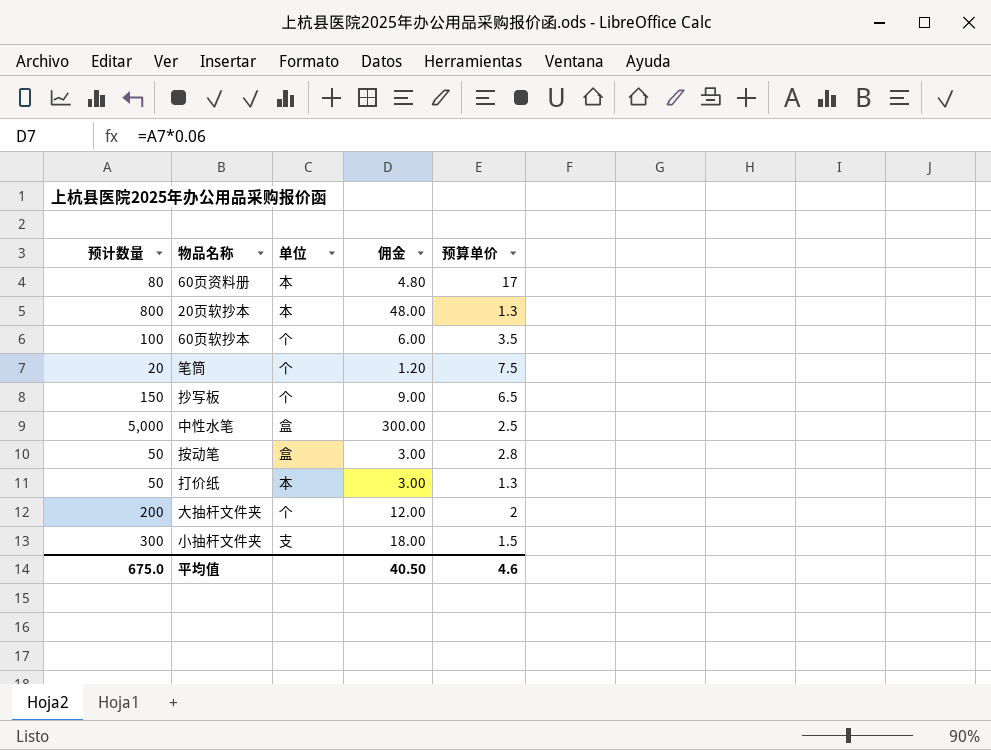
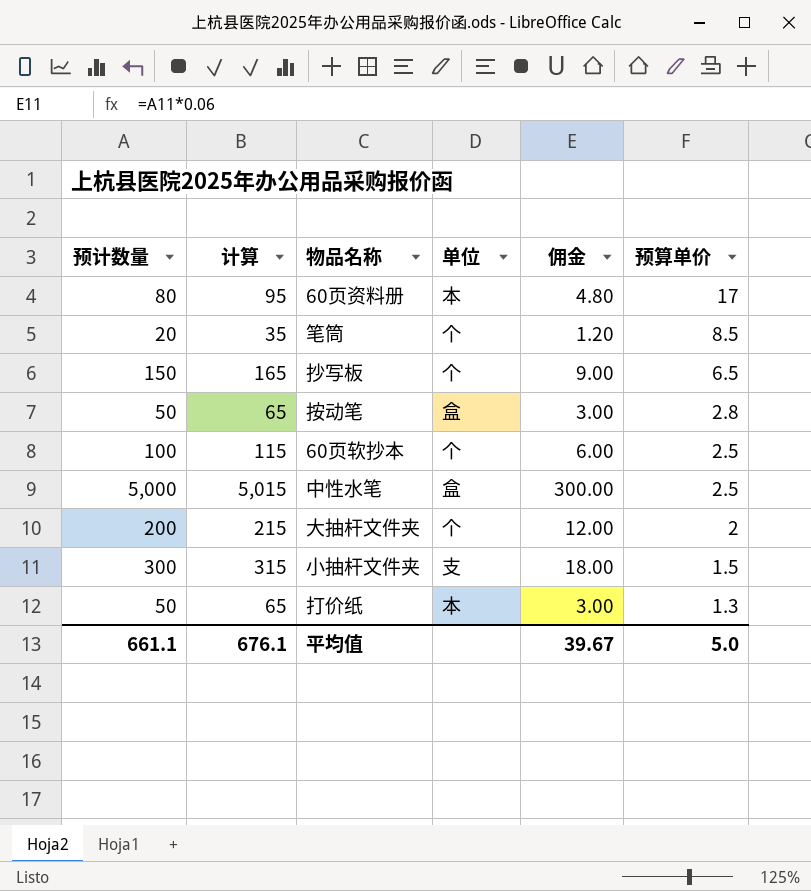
row order: none -> 预算单价 descending
column 计算 | formula: none -> [预计数量] + 15
row 20页软抄本: 800 | 本 | 48.00 | 1.3 -> none
笔筒 | 预算单价: 7.5 -> 8.5
60页软抄本 | 预算单价: 3.5 -> 2.5
平均值 | 预计数量: 675.0 -> 661.1
平均值 | 佣金: 40.50 -> 39.67
平均值 | 预算单价: 4.6 -> 5.0

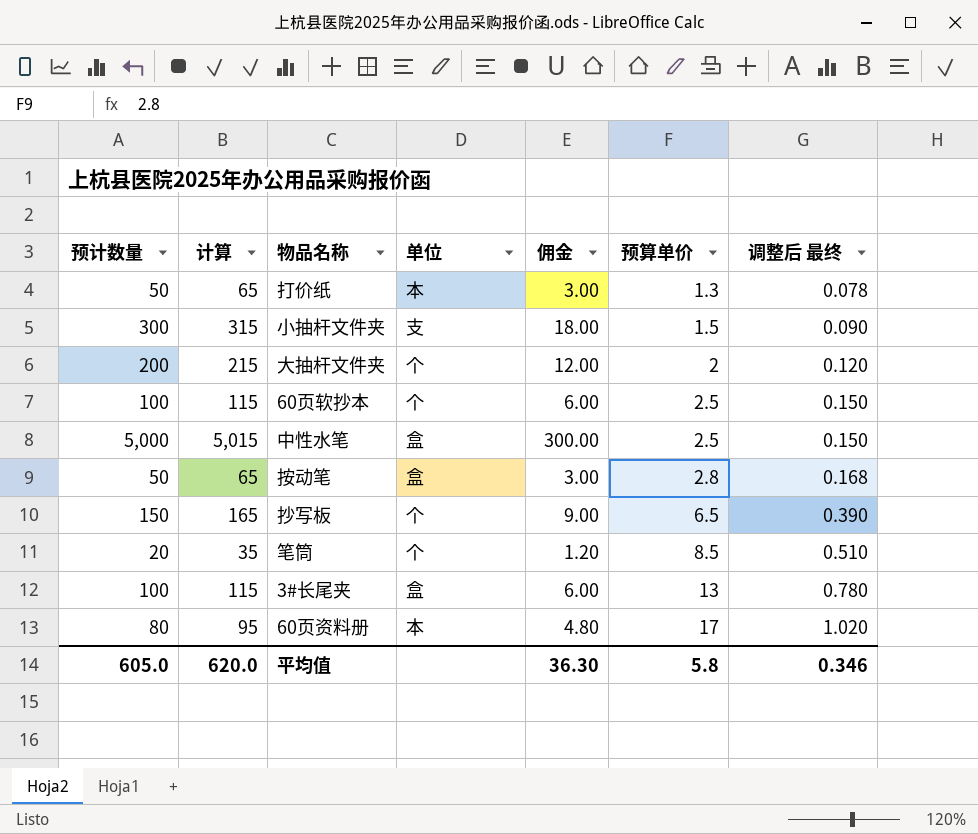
row order: 预算单价 descending -> 预算单价 ascending
column 调整后 最终 | formula: none -> [预算单价] * 0.06
row 3#长尾夹: none -> 100 | 115 | 盒 | 6.00 | 13 | 0.780
平均值 | 预计数量: 661.1 -> 605.0
平均值 | 计算: 676.1 -> 620.0
平均值 | 佣金: 39.67 -> 36.30
平均值 | 预算单价: 5.0 -> 5.8

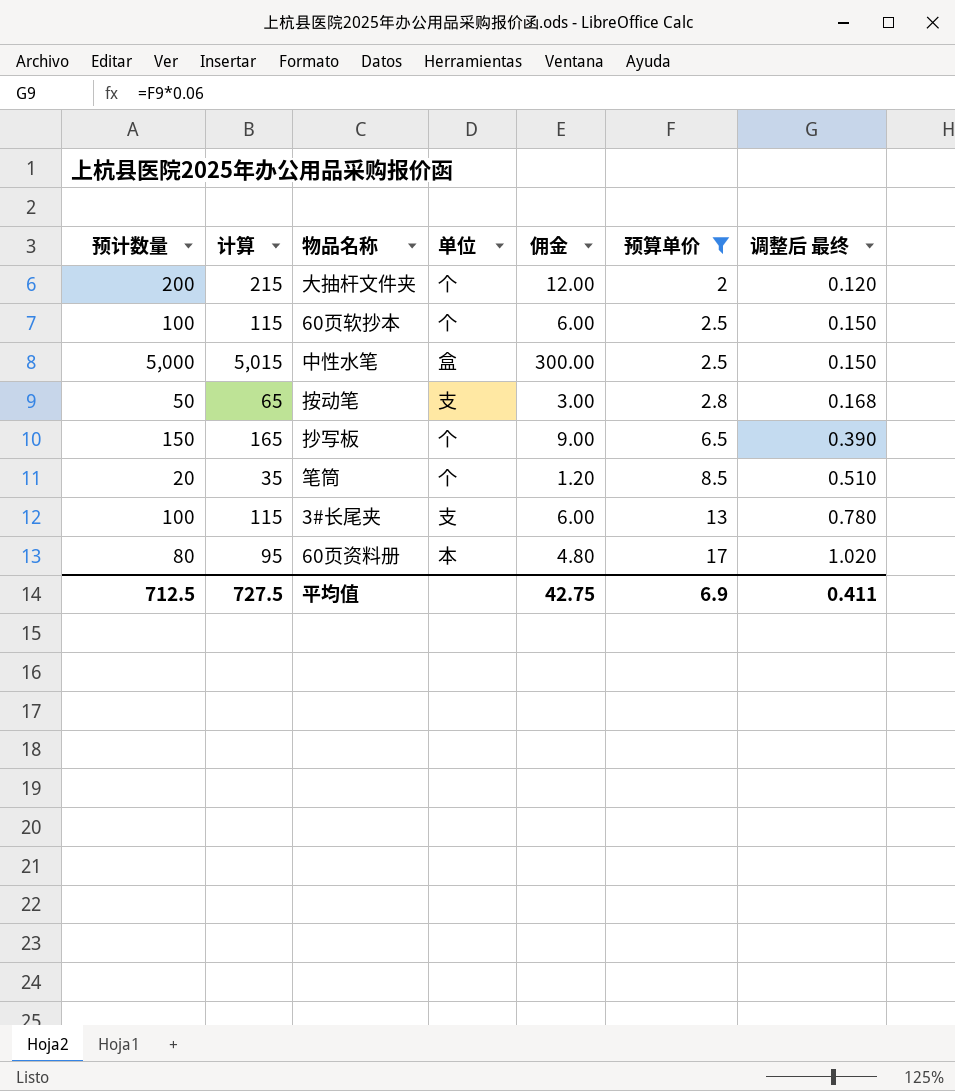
filter: none -> 预算单价 >= 2
按动笔 | 单位: 盒 -> 支
3#长尾夹 | 单位: 盒 -> 支
平均值 | 预计数量: 605.0 -> 712.5
平均值 | 计算: 620.0 -> 727.5
平均值 | 佣金: 36.30 -> 42.75
平均值 | 预算单价: 5.8 -> 6.9
平均值 | 调整后 最终: 0.346 -> 0.411

